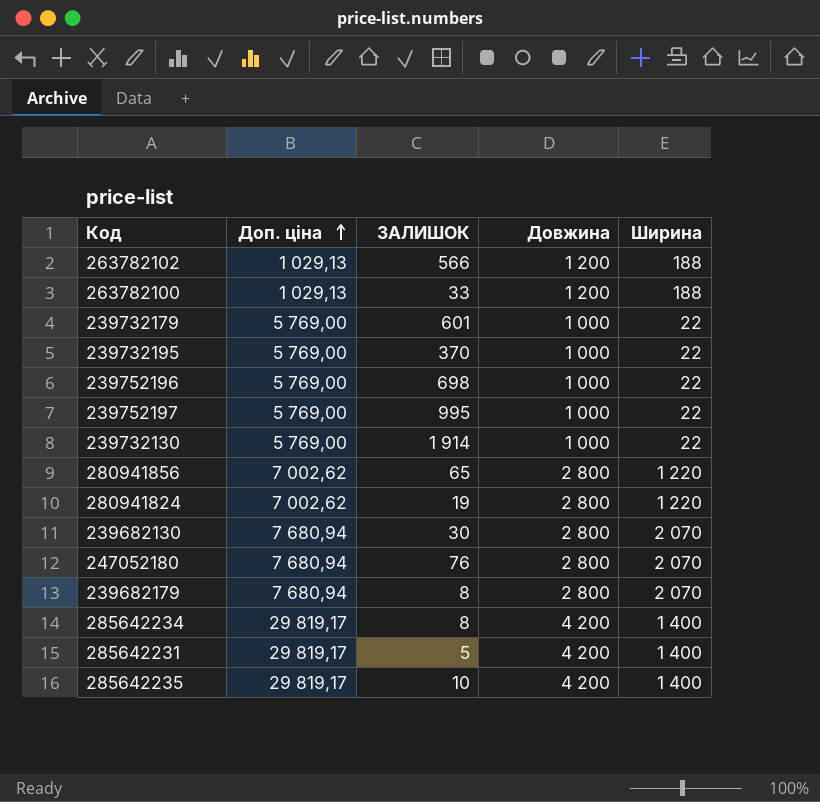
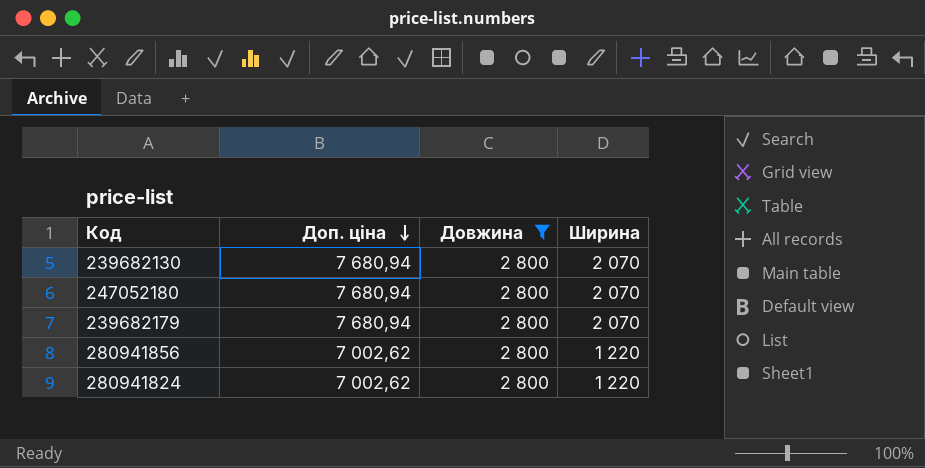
filter: none -> Довжина = 2 800
row order: Доп. ціна ascending -> Доп. ціна descending
column ЗАЛИШОК | position: 3 -> none

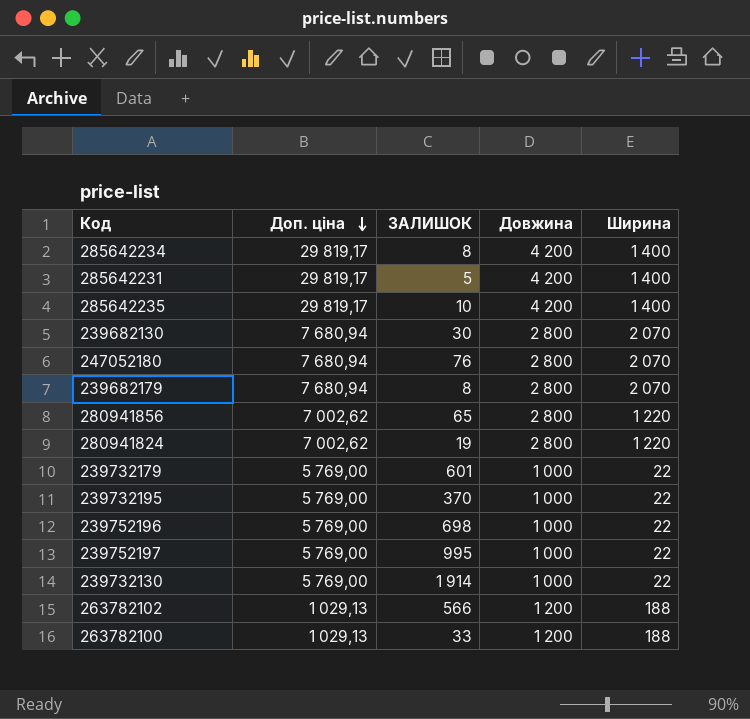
filter: Довжина = 2 800 -> none
column ЗАЛИШОК | position: none -> 3

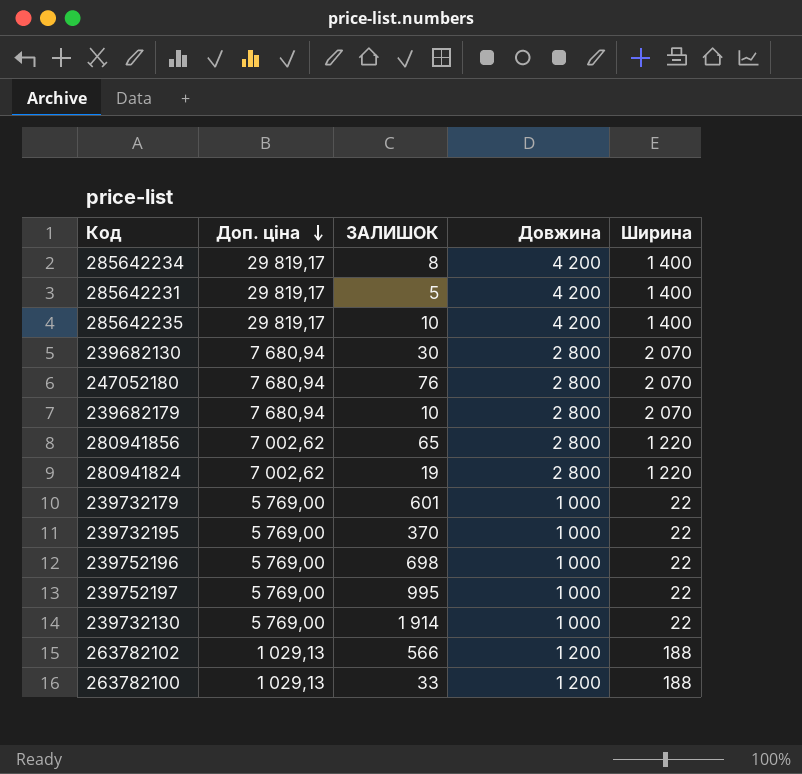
239682179 | ЗАЛИШОК: 8 -> 10

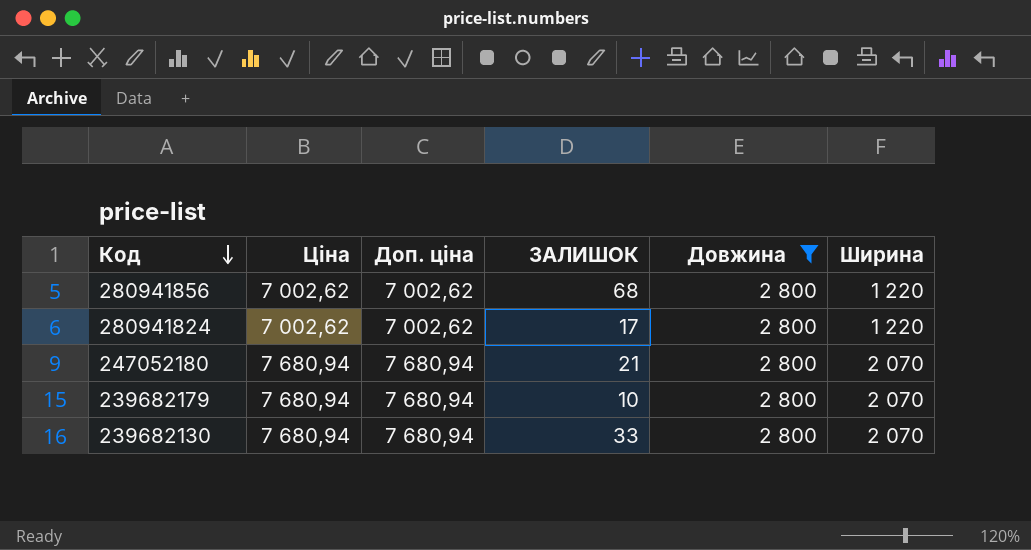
filter: none -> Довжина = 2 800
row order: Доп. ціна descending -> Код descending
column Ціна | position: none -> 2
280941856 | ЗАЛИШОК: 65 -> 68
280941824 | ЗАЛИШОК: 19 -> 17
247052180 | ЗАЛИШОК: 76 -> 21
239682130 | ЗАЛИШОК: 30 -> 33

